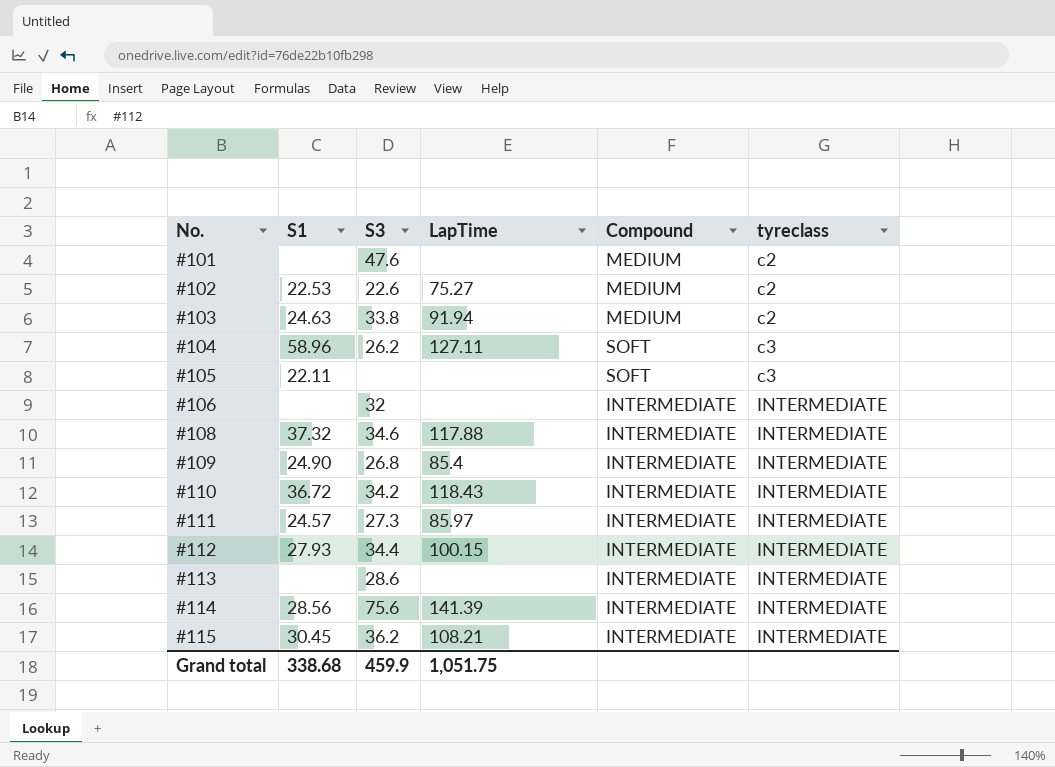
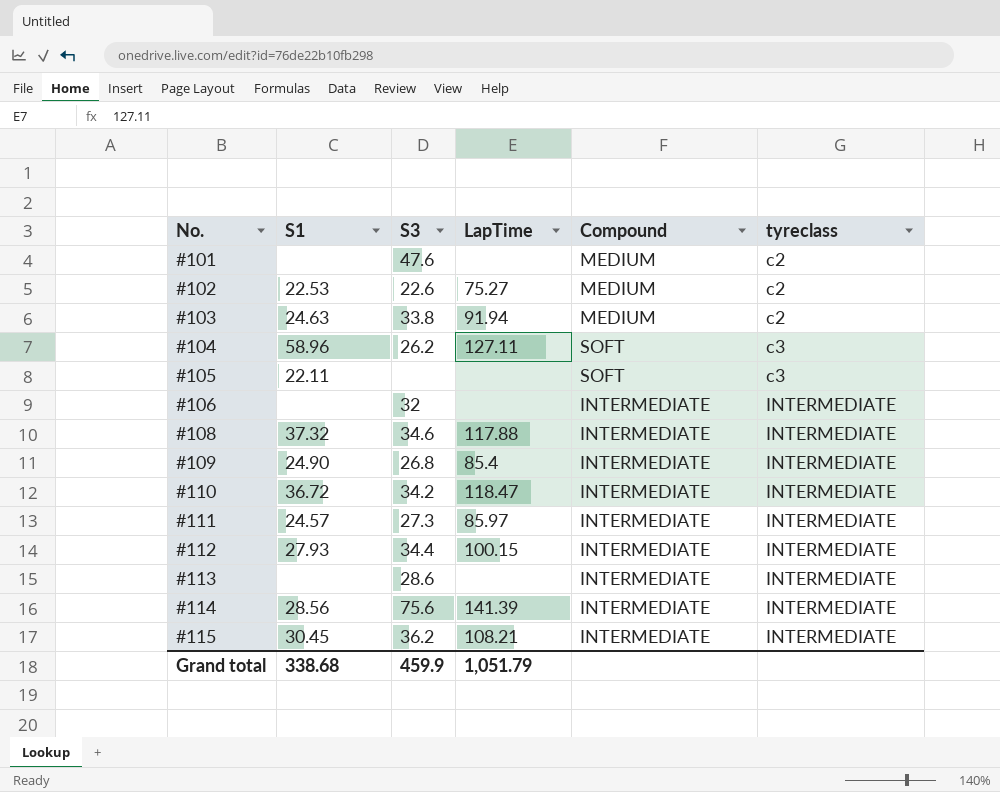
#110 | LapTime: 118.43 -> 118.47
Grand total | LapTime: 1,051.75 -> 1,051.79

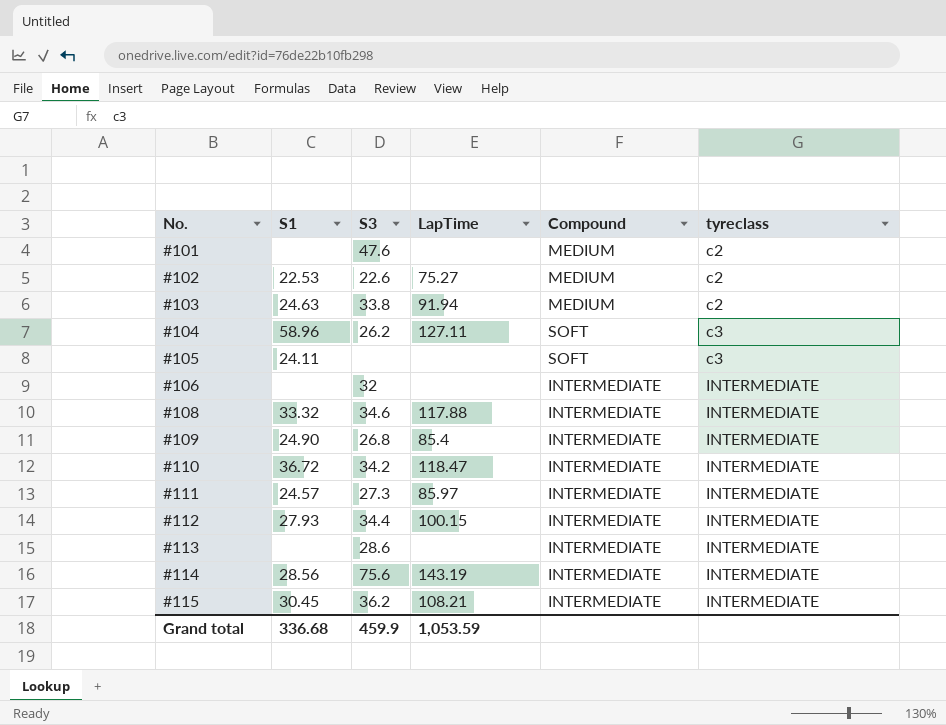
#105 | S1: 22.11 -> 24.11
#108 | S1: 37.32 -> 33.32
#114 | LapTime: 141.39 -> 143.19
Grand total | S1: 338.68 -> 336.68
Grand total | LapTime: 1,051.79 -> 1,053.59

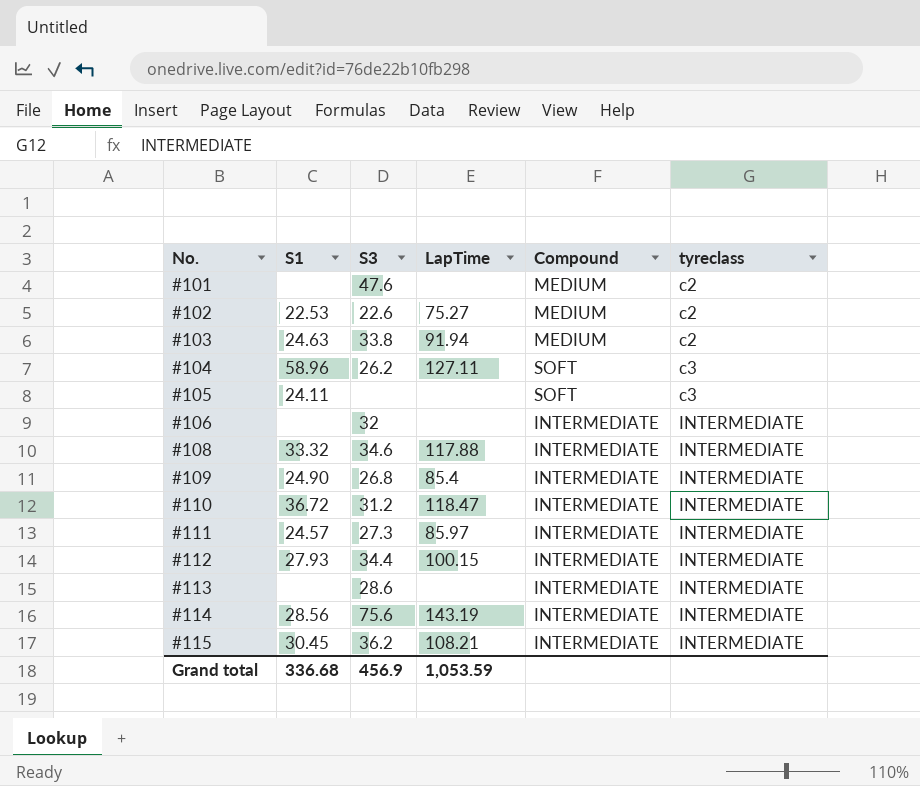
#110 | S3: 34.2 -> 31.2
Grand total | S3: 459.9 -> 456.9

